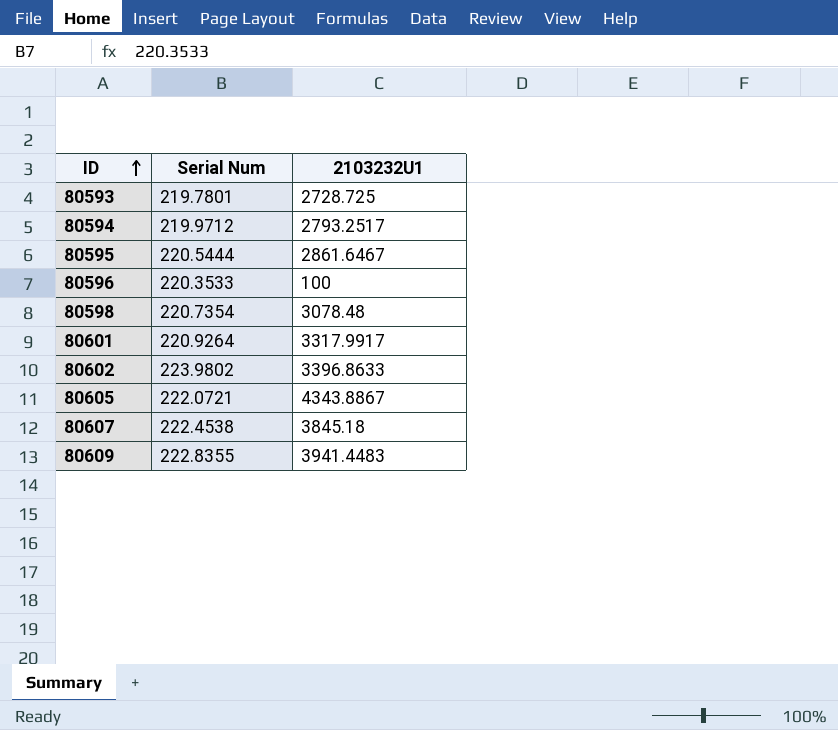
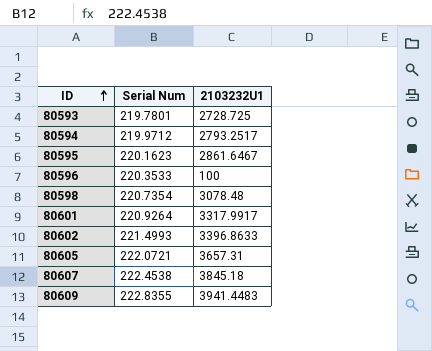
80595 | Serial Num: 220.5444 -> 220.1623
80602 | Serial Num: 223.9802 -> 221.4993
80605 | 2103232U1: 4343.8867 -> 3657.31

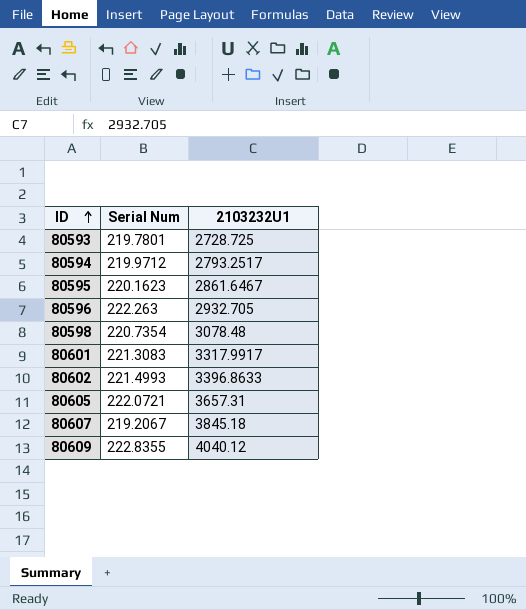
80596 | Serial Num: 220.3533 -> 222.263
80596 | 2103232U1: 100 -> 2932.705
80601 | Serial Num: 220.9264 -> 221.3083
80607 | Serial Num: 222.4538 -> 219.2067
80609 | 2103232U1: 3941.4483 -> 4040.12

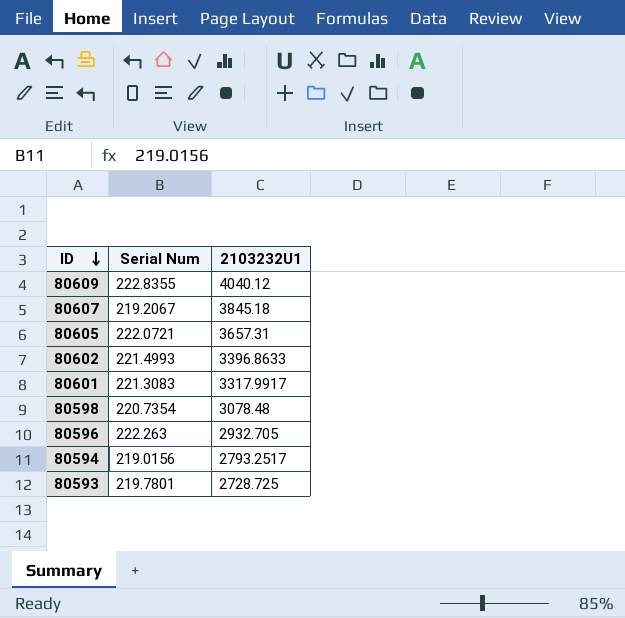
row order: ID ascending -> ID descending
row 80595: 220.1623 | 2861.6467 -> none
80594 | Serial Num: 219.9712 -> 219.0156

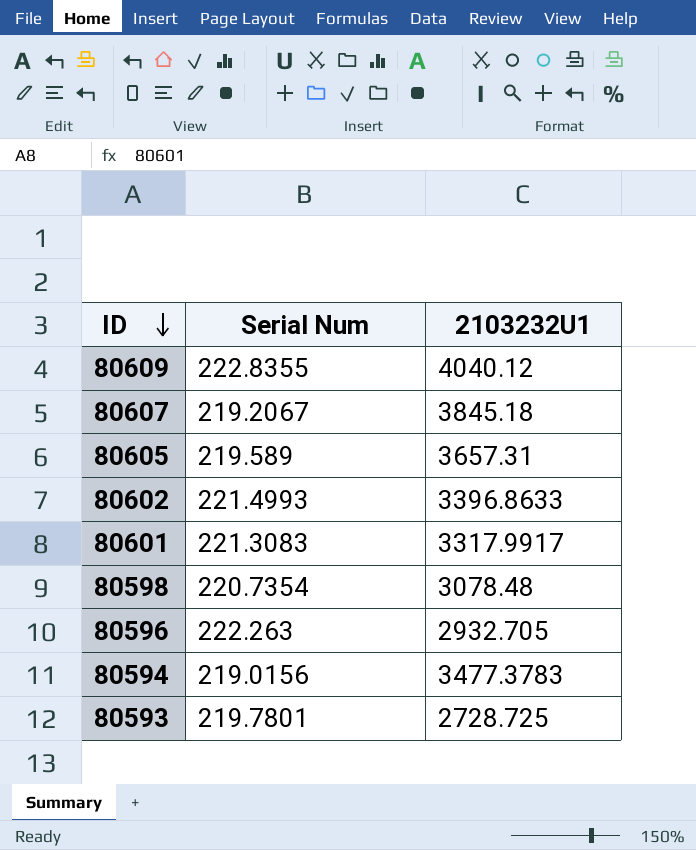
80605 | Serial Num: 222.0721 -> 219.589
80594 | 2103232U1: 2793.2517 -> 3477.3783

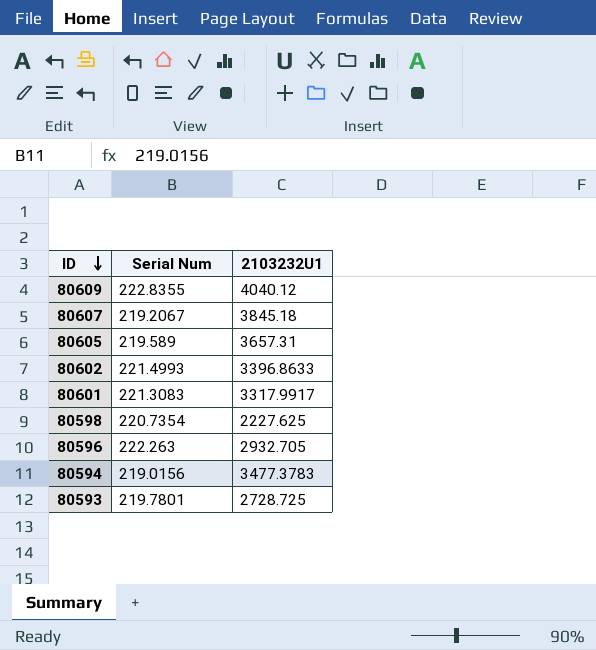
80598 | 2103232U1: 3078.48 -> 2227.625

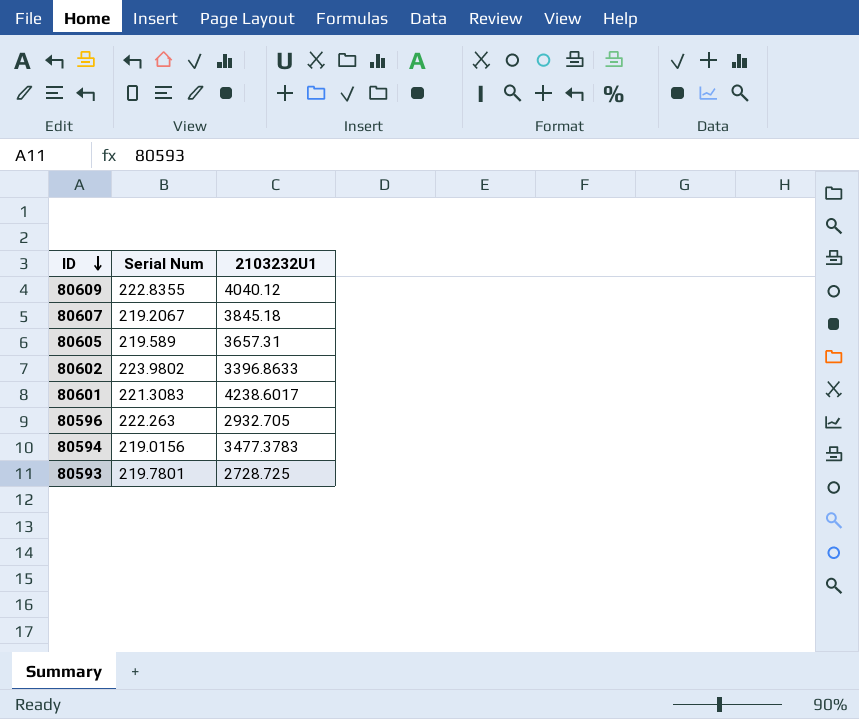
row 80598: 220.7354 | 2227.625 -> none
80602 | Serial Num: 221.4993 -> 223.9802
80601 | 2103232U1: 3317.9917 -> 4238.6017

